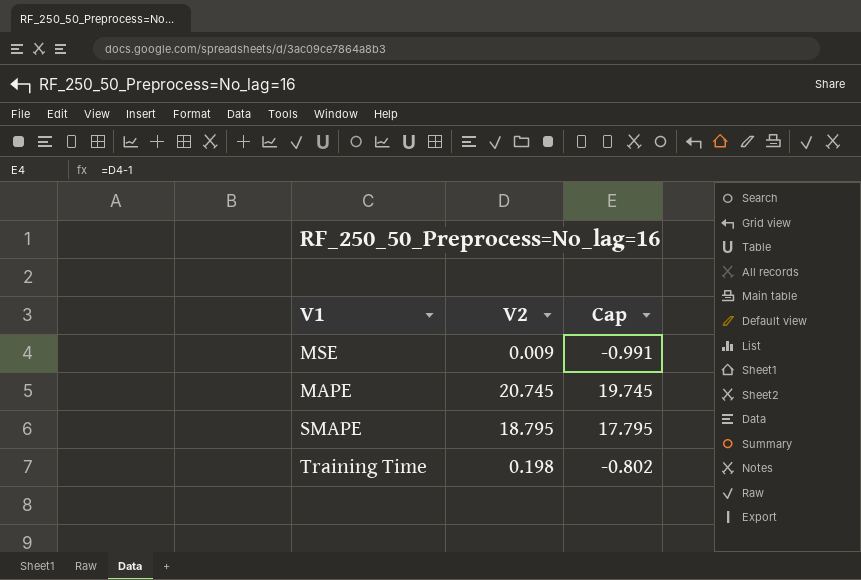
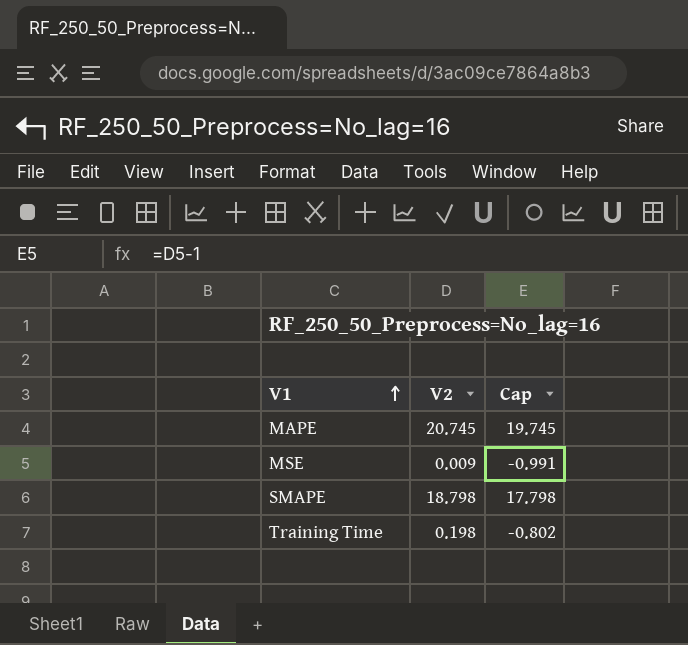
row order: none -> V1 ascending
SMAPE | V2: 18.795 -> 18.798
SMAPE | Cap: 17.795 -> 17.798

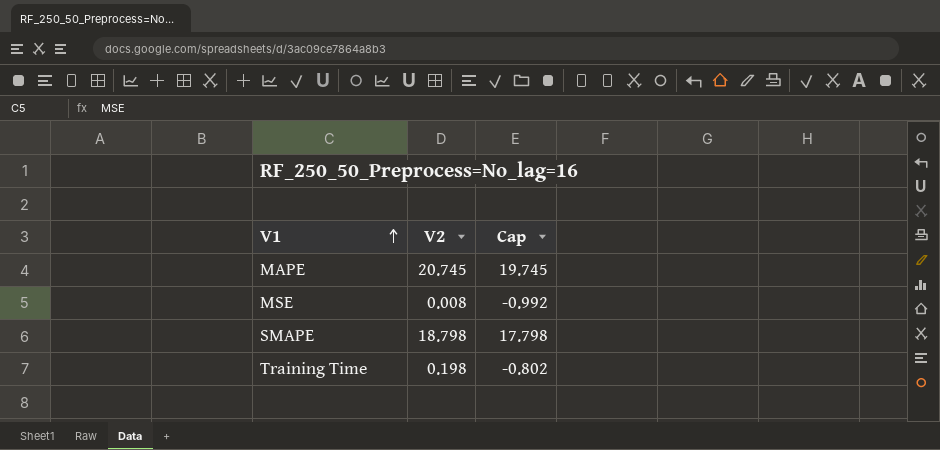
MSE | V2: 0.009 -> 0.008
MSE | Cap: -0.991 -> -0.992

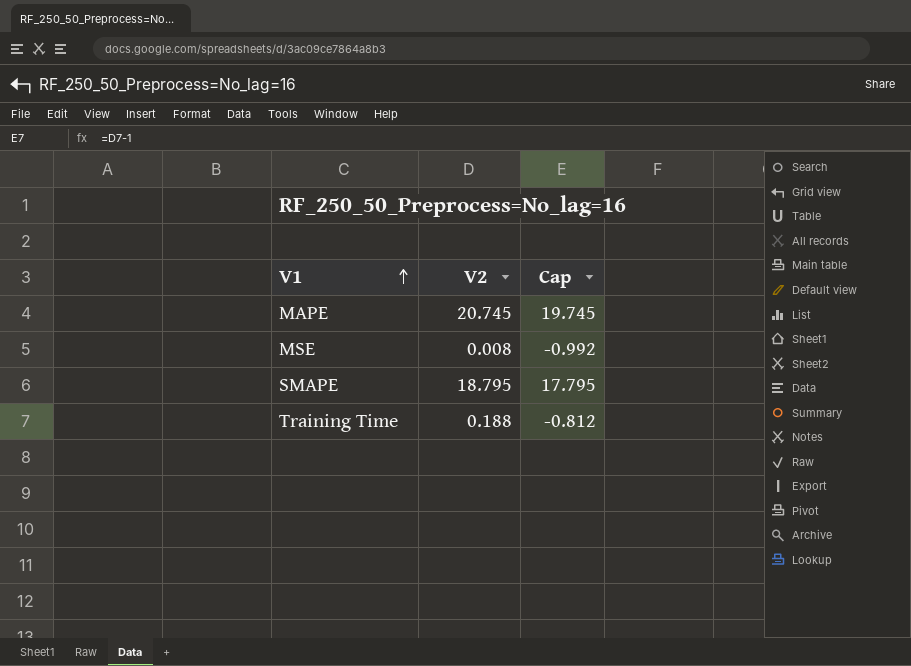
SMAPE | V2: 18.798 -> 18.795
SMAPE | Cap: 17.798 -> 17.795
Training Time | V2: 0.198 -> 0.188
Training Time | Cap: -0.802 -> -0.812

